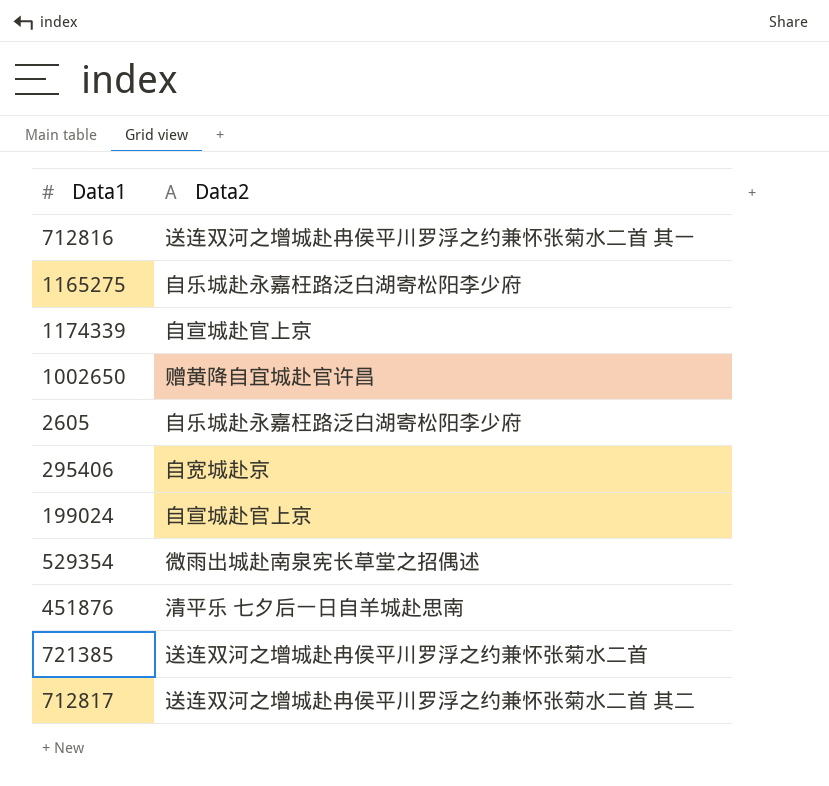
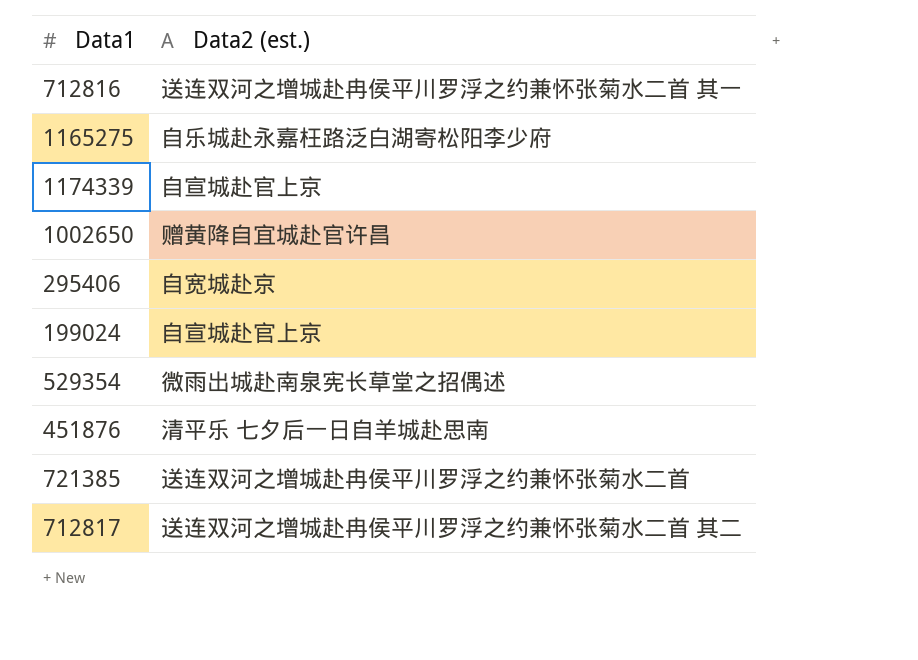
column name: Data2 -> Data2 (est.)
row 2605: 自乐城赴永嘉枉路泛白湖寄松阳李少府 -> none

